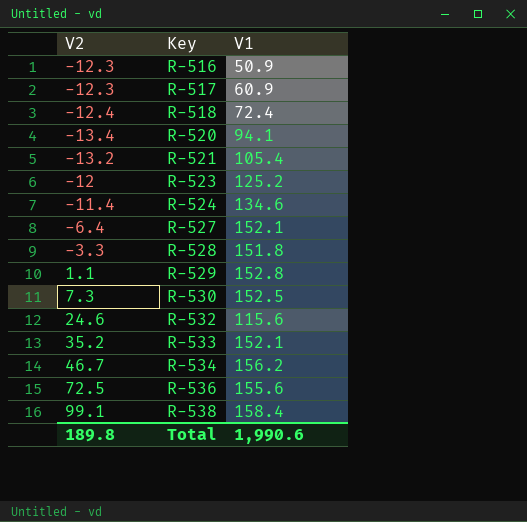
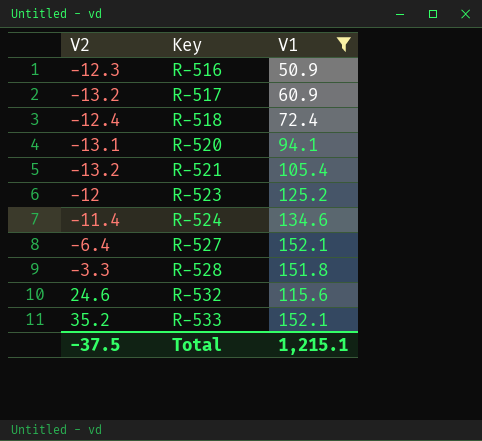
filter: none -> V1 <= 152.1
R-517 | V2: -12.3 -> -13.2
R-520 | V2: -13.4 -> -13.1
Total | V2: 189.8 -> -37.5
Total | V1: 1,990.6 -> 1,215.1

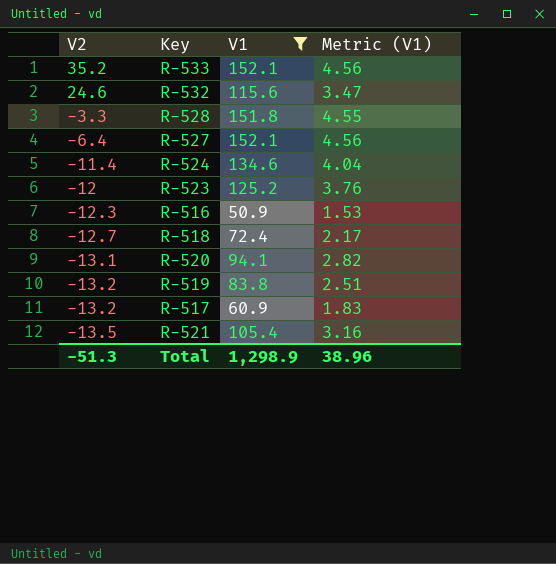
row order: Key ascending -> V2 descending
column Metric (V1) | formula: none -> [V1] * 0.03
R-518 | V2: -12.4 -> -12.7
row R-519: none -> -13.2 | 83.8 | 2.51
R-521 | V2: -13.2 -> -13.5
Total | V2: -37.5 -> -51.3
Total | V1: 1,215.1 -> 1,298.9

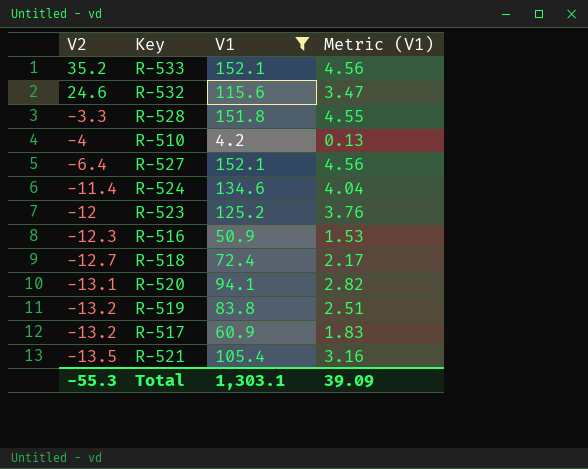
row R-510: none -> -4 | 4.2 | 0.13
Total | V2: -51.3 -> -55.3
Total | V1: 1,298.9 -> 1,303.1
Total | Metric (V1): 38.96 -> 39.09

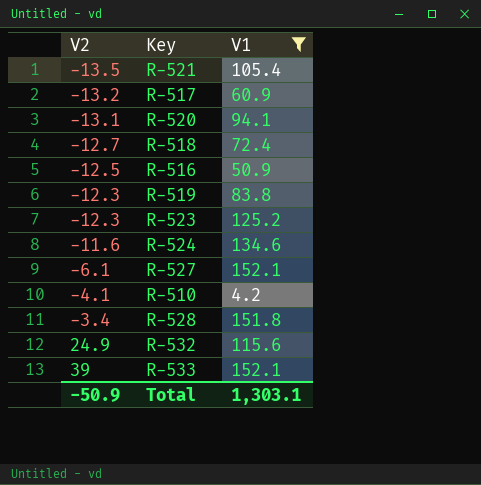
row order: V2 descending -> V2 ascending
column Metric (V1) | formula: [V1] * 0.03 -> none
R-516 | V2: -12.3 -> -12.5
R-519 | V2: -13.2 -> -12.3
R-523 | V2: -12 -> -12.3
R-524 | V2: -11.4 -> -11.6
R-527 | V2: -6.4 -> -6.1
R-510 | V2: -4 -> -4.1
R-528 | V2: -3.3 -> -3.4
R-532 | V2: 24.6 -> 24.9
R-533 | V2: 35.2 -> 39
Total | V2: -55.3 -> -50.9

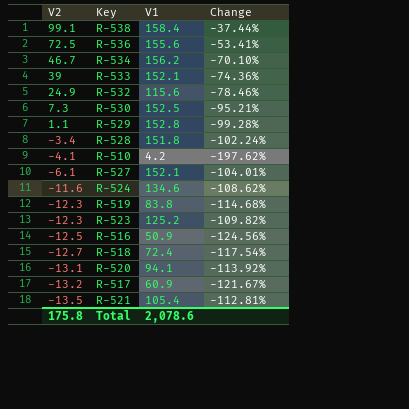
filter: V1 <= 152.1 -> none
row order: V2 ascending -> V2 descending
column Change | formula: none -> ([V2] - [V1]) / [V1]
Total | V2: -50.9 -> 175.8
Total | V1: 1,303.1 -> 2,078.6

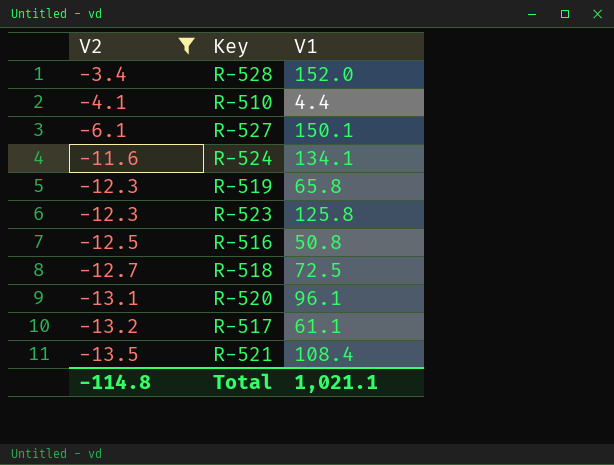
filter: none -> V2 <= -3.4
column Change | formula: ([V2] - [V1]) / [V1] -> none
R-528 | V1: 151.8 -> 152.0
R-510 | V1: 4.2 -> 4.4
R-527 | V1: 152.1 -> 150.1
R-524 | V1: 134.6 -> 134.1
R-519 | V1: 83.8 -> 65.8
R-523 | V1: 125.2 -> 125.8
R-516 | V1: 50.9 -> 50.8
R-518 | V1: 72.4 -> 72.5
R-520 | V1: 94.1 -> 96.1
R-517 | V1: 60.9 -> 61.1
R-521 | V1: 105.4 -> 108.4
Total | V2: 175.8 -> -114.8
Total | V1: 2,078.6 -> 1,021.1

